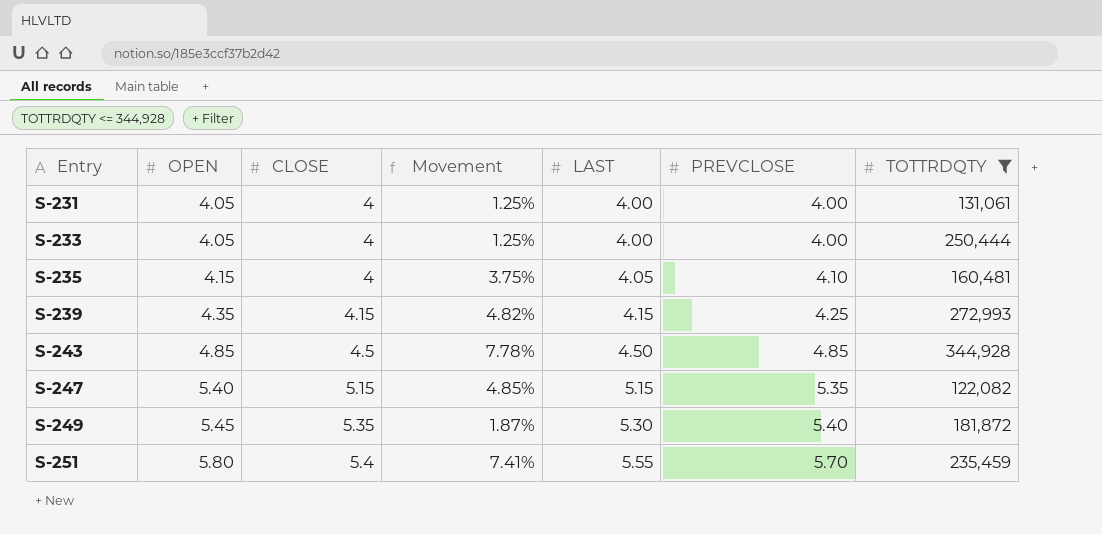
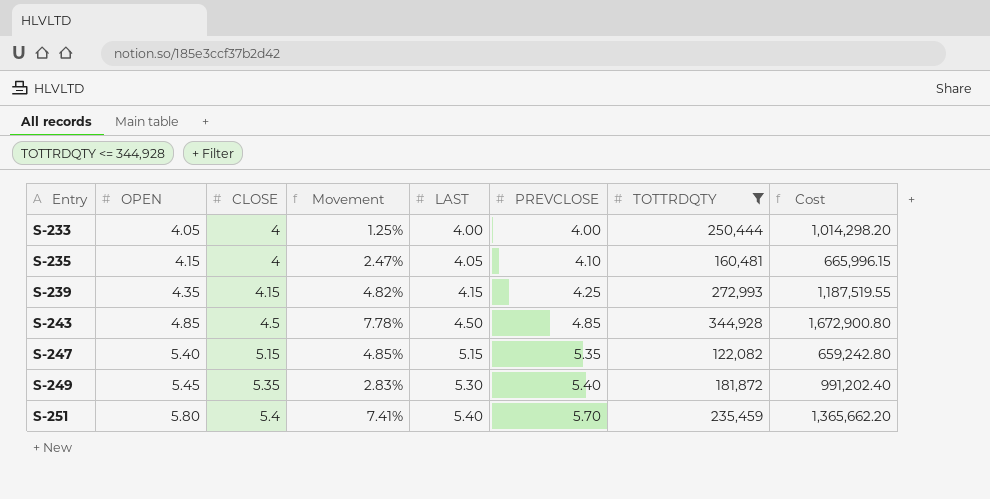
column Movement | formula: ([OPEN] - [CLOSE]) / [CLOSE] -> ([OPEN] - [LAST]) / [LAST]
column Cost | formula: none -> [OPEN] * [TOTTRDQTY]
row S-231: 4.05 | 4 | 1.25% | 4.00 | 4.00 | 131,061 -> none
S-251 | LAST: 5.55 -> 5.40

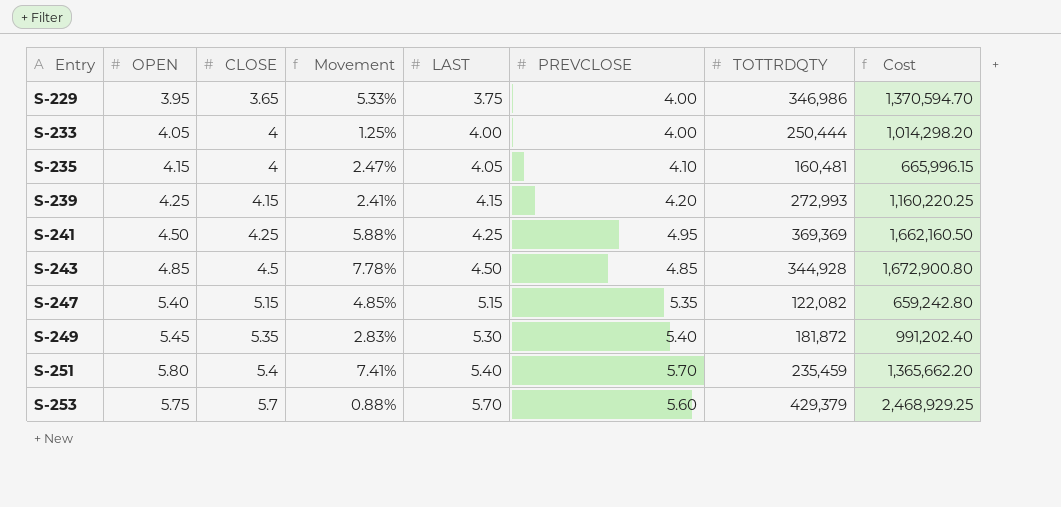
filter: TOTTRDQTY <= 344,928 -> none
S-239 | OPEN: 4.35 -> 4.25
S-239 | Movement: 4.82% -> 2.41%
S-239 | PREVCLOSE: 4.25 -> 4.20
S-239 | Cost: 1,187,519.55 -> 1,160,220.25

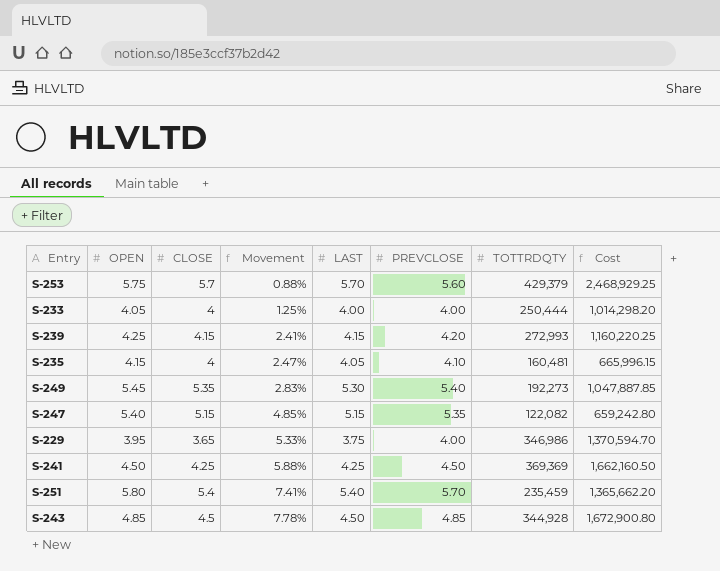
row order: Entry ascending -> Movement ascending
S-249 | TOTTRDQTY: 181,872 -> 192,273
S-249 | Cost: 991,202.40 -> 1,047,887.85
S-241 | PREVCLOSE: 4.95 -> 4.50

